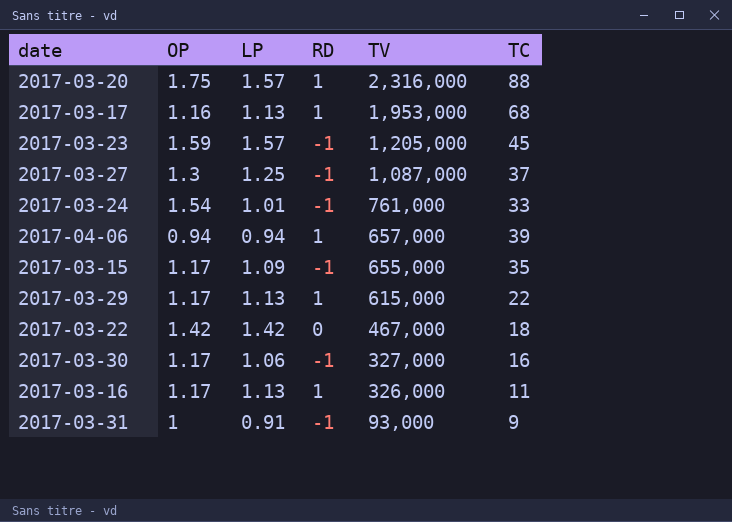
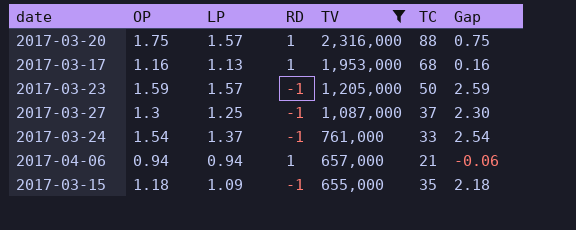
filter: none -> TV >= 655,000
column Gap | formula: none -> [OP] - [RD]
2017-03-23 | TC: 45 -> 50
2017-03-24 | LP: 1.01 -> 1.37
2017-04-06 | TC: 39 -> 21
2017-03-15 | OP: 1.17 -> 1.18

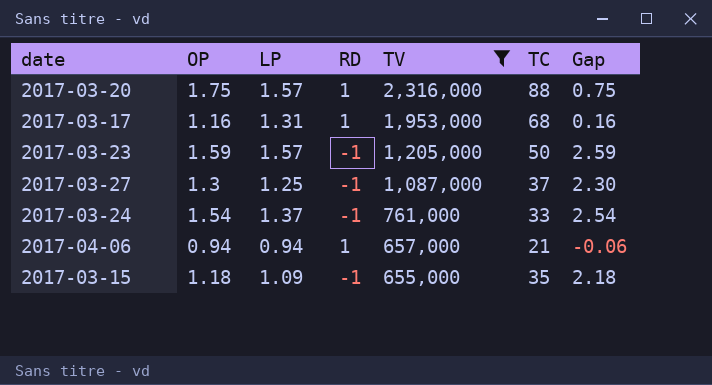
2017-03-17 | LP: 1.13 -> 1.31

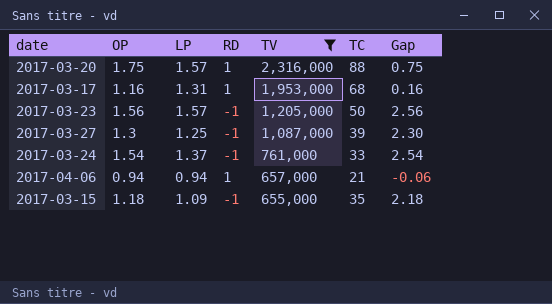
2017-03-23 | OP: 1.59 -> 1.56
2017-03-23 | Gap: 2.59 -> 2.56
2017-03-27 | TC: 37 -> 39

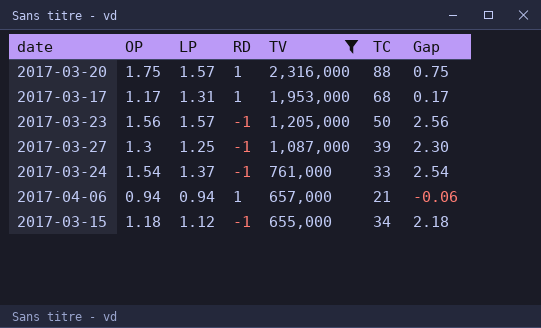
2017-03-17 | OP: 1.16 -> 1.17
2017-03-17 | Gap: 0.16 -> 0.17
2017-03-15 | LP: 1.09 -> 1.12
2017-03-15 | TC: 35 -> 34

